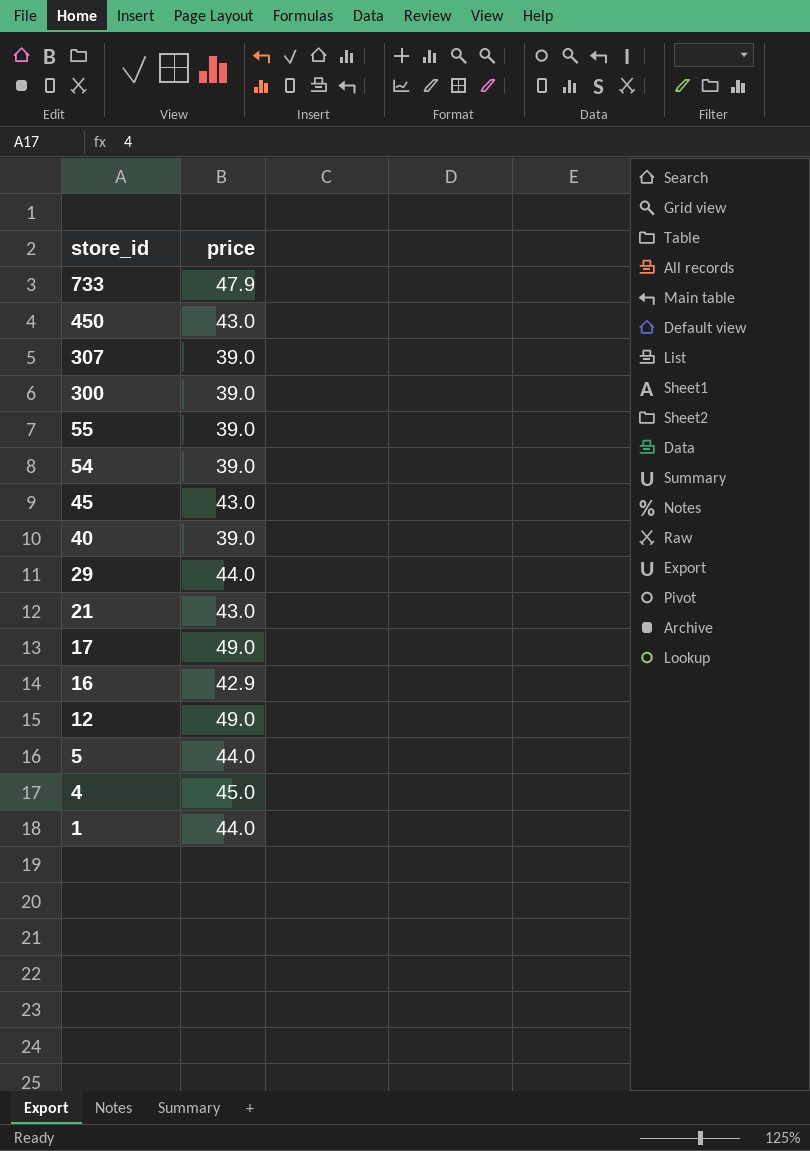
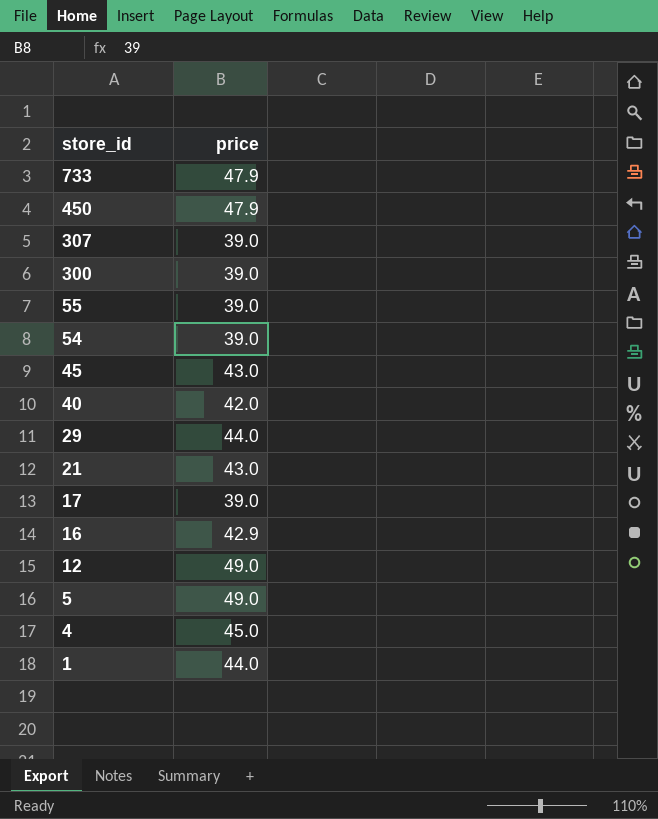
450 | price: 43.0 -> 47.9
40 | price: 39.0 -> 42.0
17 | price: 49.0 -> 39.0
5 | price: 44.0 -> 49.0

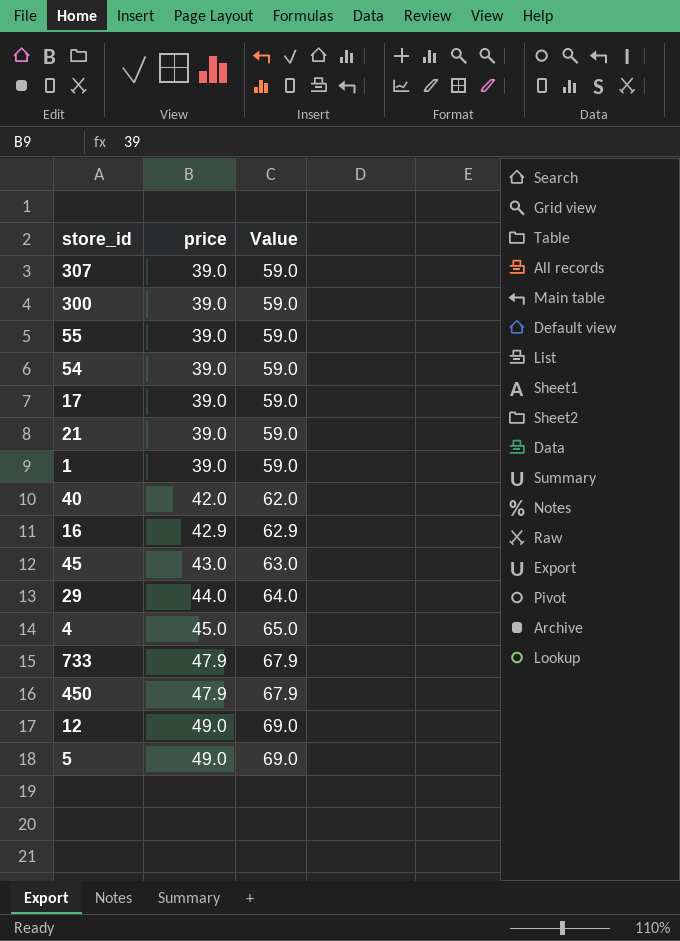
row order: store_id descending -> price ascending
column Value | formula: none -> [price] + 20
21 | price: 43.0 -> 39.0
1 | price: 44.0 -> 39.0

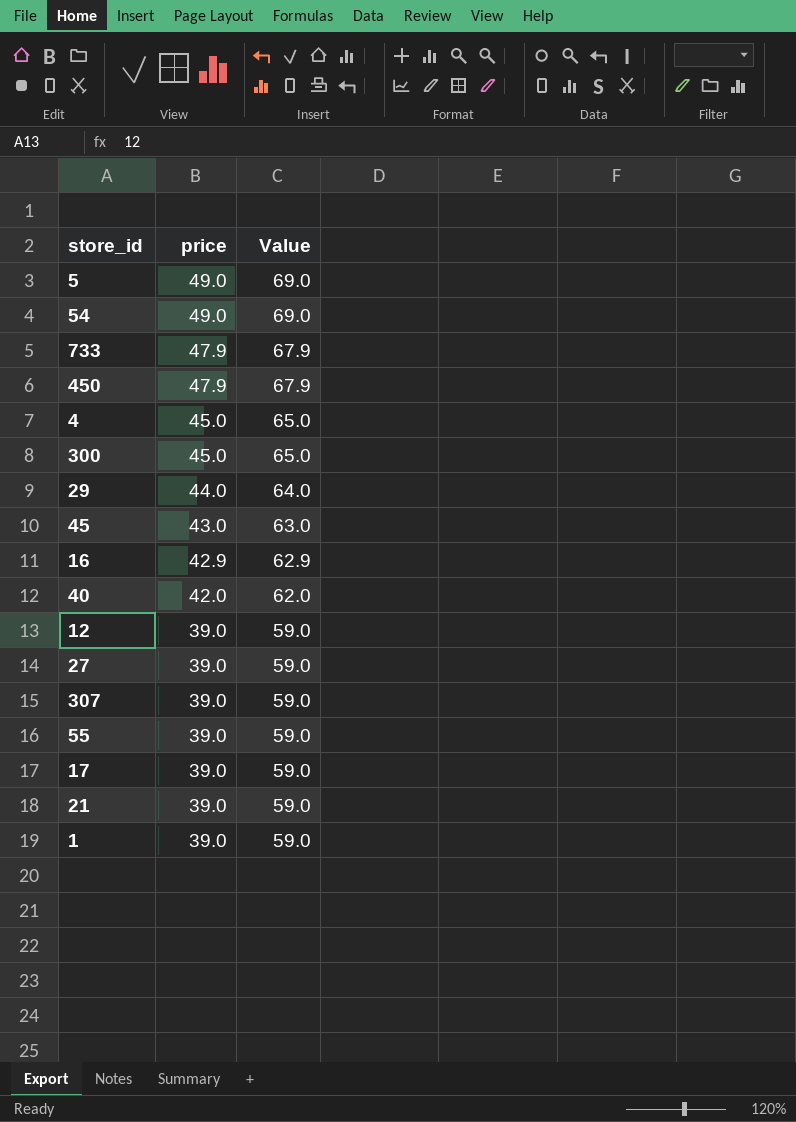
row order: price ascending -> price descending
54 | price: 39.0 -> 49.0
54 | Value: 59.0 -> 69.0
300 | price: 39.0 -> 45.0
300 | Value: 59.0 -> 65.0
12 | price: 49.0 -> 39.0
12 | Value: 69.0 -> 59.0
row 27: none -> 39.0 | 59.0

